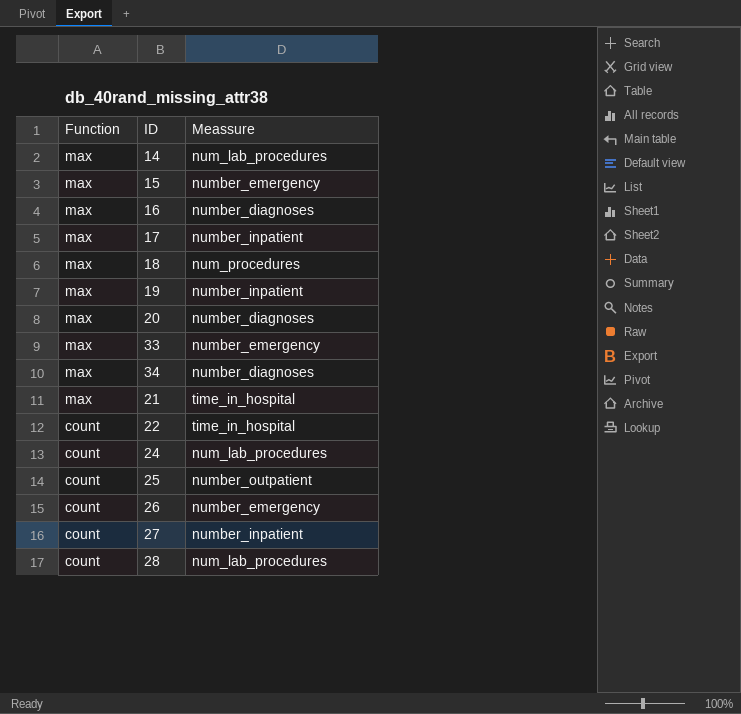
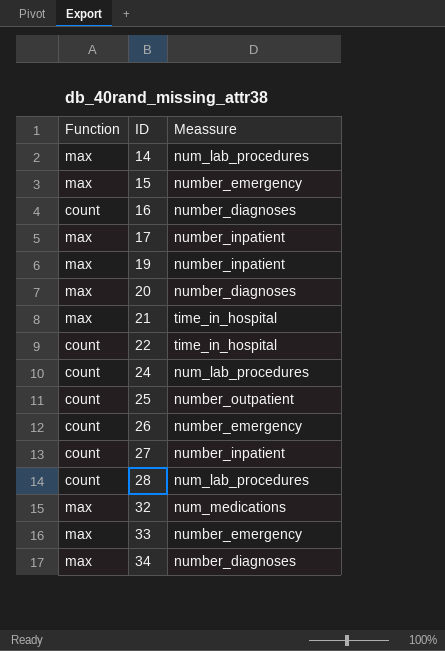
row order: Function descending -> ID ascending
row 18: max | num_procedures -> none
16 | Function: max -> count
row 32: none -> max | num_medications

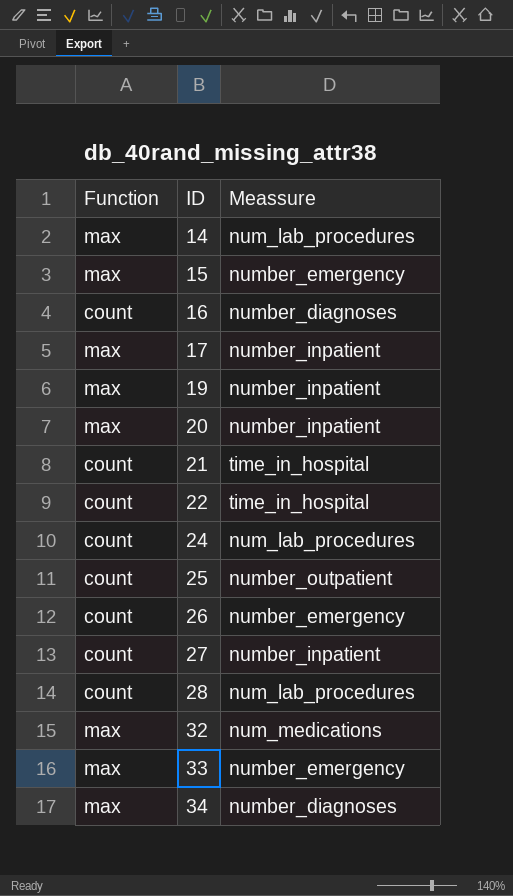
20 | Meassure: number_diagnoses -> number_inpatient
21 | Function: max -> count

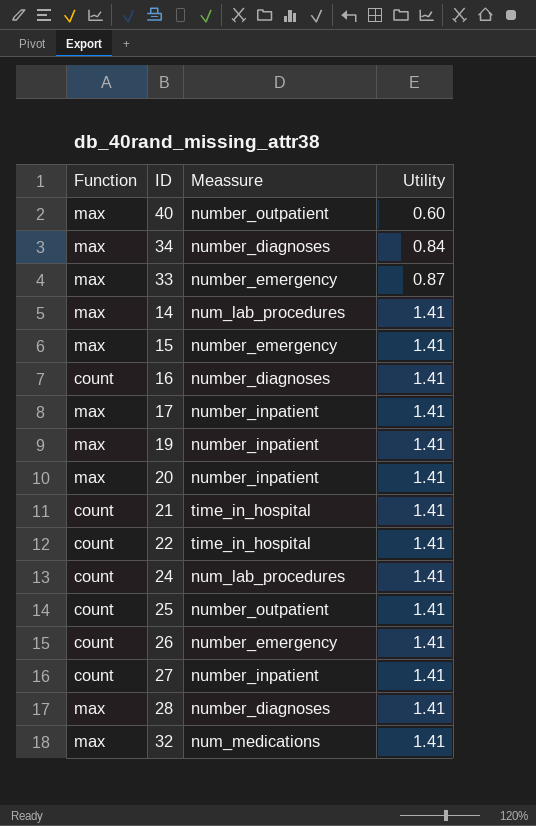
row order: ID ascending -> Utility ascending
column Utility | position: none -> 4
row 40: none -> max | number_outpatient | 0.60
28 | Function: count -> max
28 | Meassure: num_lab_procedures -> number_diagnoses

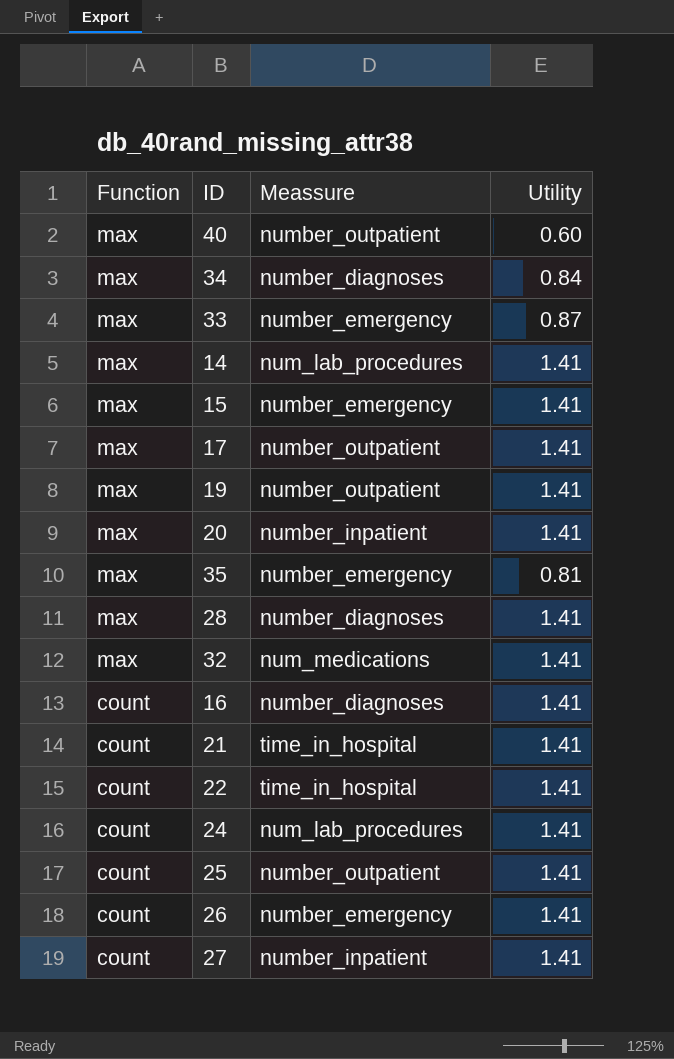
row order: Utility ascending -> Function descending
17 | Meassure: number_inpatient -> number_outpatient
19 | Meassure: number_inpatient -> number_outpatient
row 35: none -> max | number_emergency | 0.81

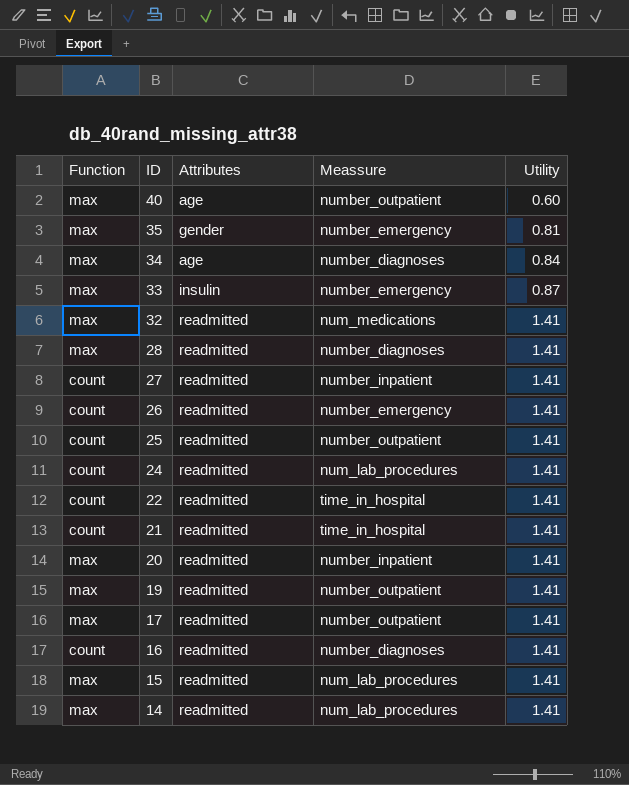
row order: Function descending -> ID descending
column Attributes | position: none -> 3
15 | Meassure: number_emergency -> num_lab_procedures

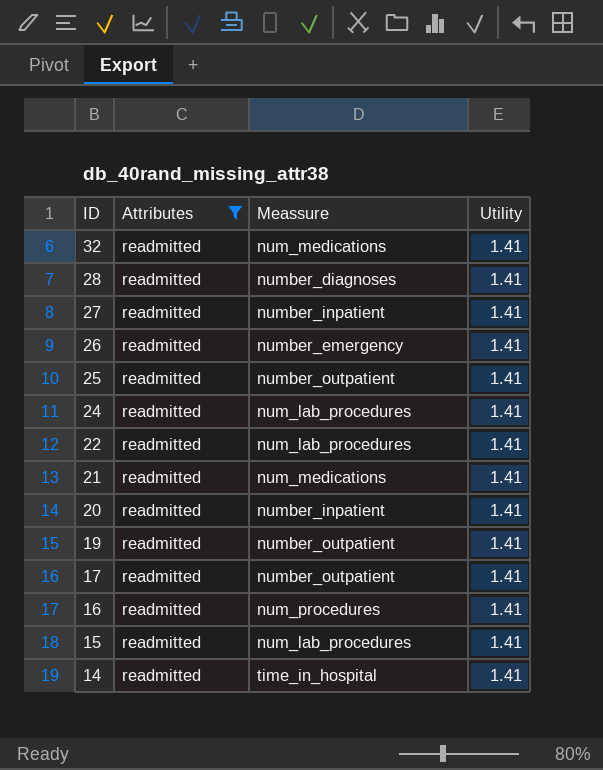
filter: none -> Attributes = readmitted
column Function | position: 1 -> none
22 | Meassure: time_in_hospital -> num_lab_procedures
21 | Meassure: time_in_hospital -> num_medications
16 | Meassure: number_diagnoses -> num_procedures
14 | Meassure: num_lab_procedures -> time_in_hospital

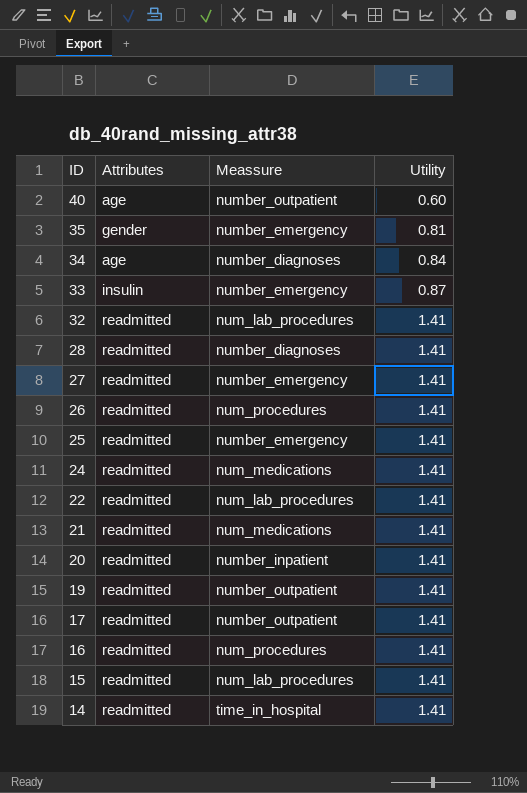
filter: Attributes = readmitted -> none
32 | Meassure: num_medications -> num_lab_procedures
27 | Meassure: number_inpatient -> number_emergency
26 | Meassure: number_emergency -> num_procedures
25 | Meassure: number_outpatient -> number_emergency
24 | Meassure: num_lab_procedures -> num_medications

